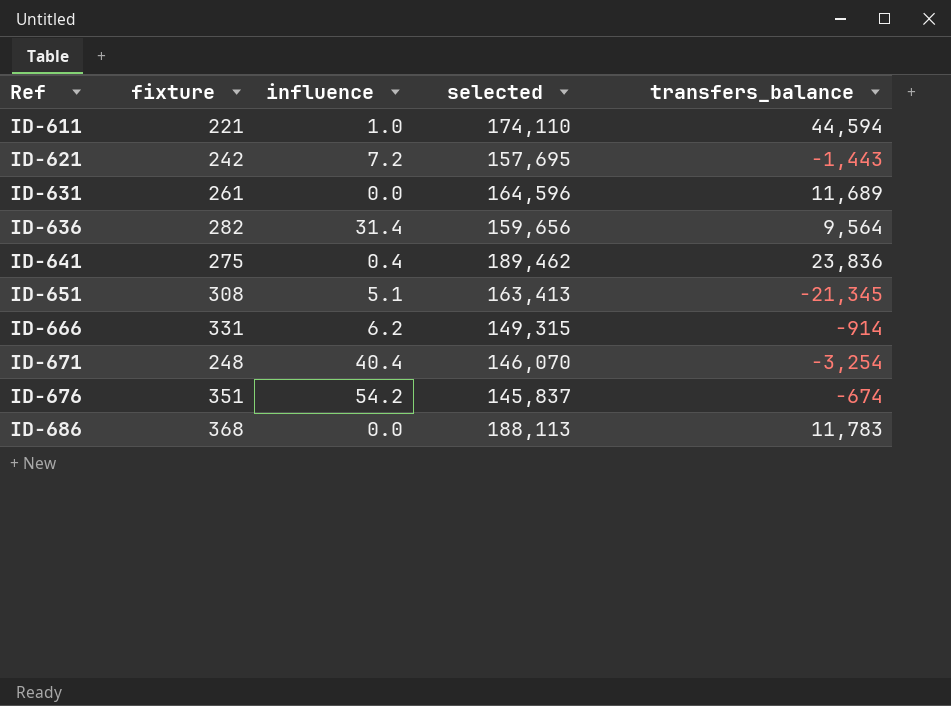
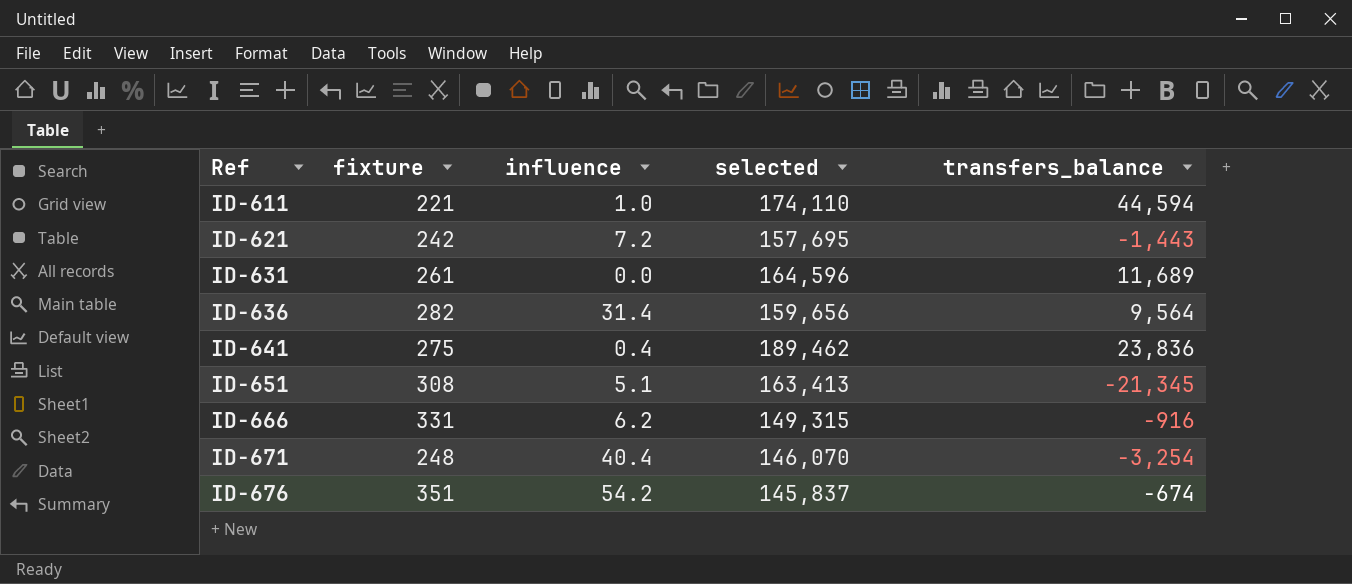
row ID-686: 368 | 0.0 | 188,113 | 11,783 -> none
ID-666 | transfers_balance: -914 -> -916

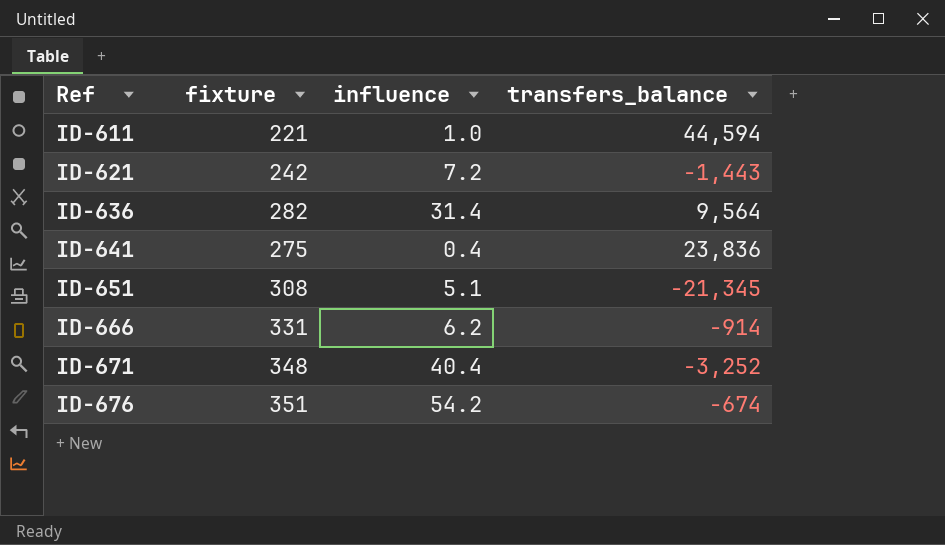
column selected | position: 4 -> none
row ID-631: 261 | 0.0 | 164,596 | 11,689 -> none
ID-666 | transfers_balance: -916 -> -914
ID-671 | fixture: 248 -> 348
ID-671 | transfers_balance: -3,254 -> -3,252

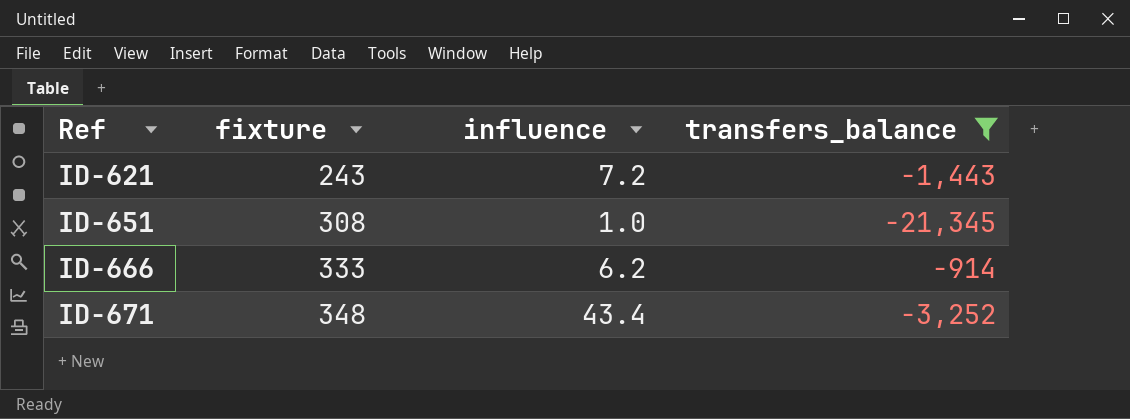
filter: none -> transfers_balance <= -914
ID-621 | fixture: 242 -> 243
ID-651 | influence: 5.1 -> 1.0
ID-666 | fixture: 331 -> 333
ID-671 | influence: 40.4 -> 43.4

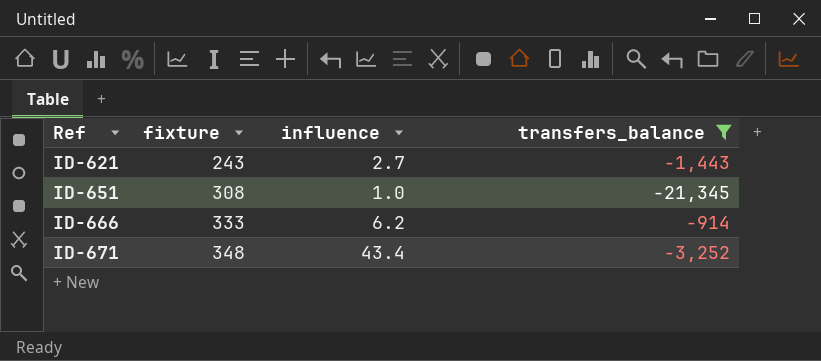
ID-621 | influence: 7.2 -> 2.7

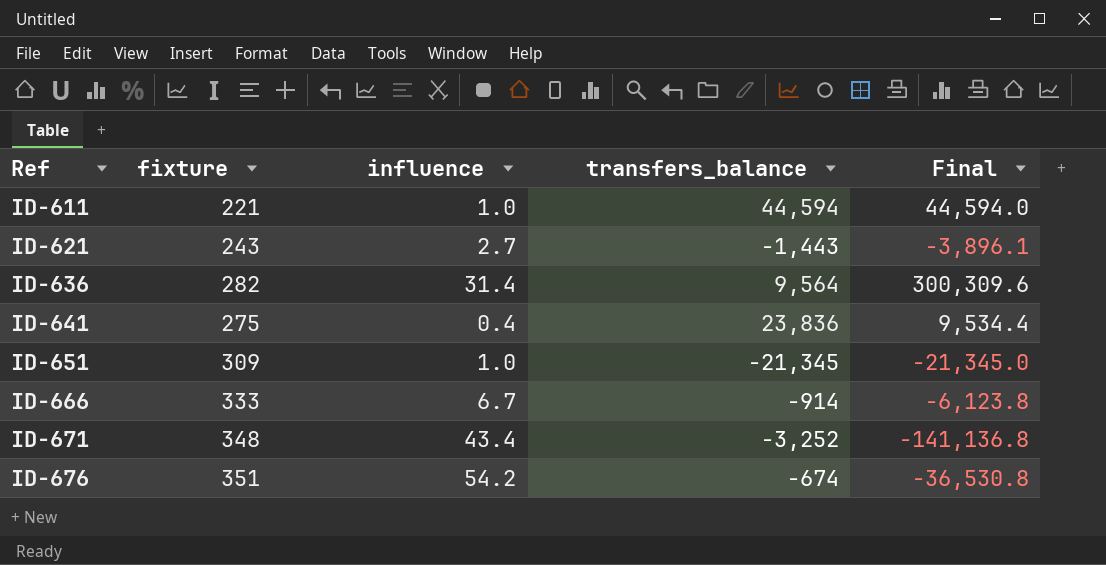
filter: transfers_balance <= -914 -> none
column Final | formula: none -> [influence] * [transfers_balance]
ID-651 | fixture: 308 -> 309
ID-666 | influence: 6.2 -> 6.7

